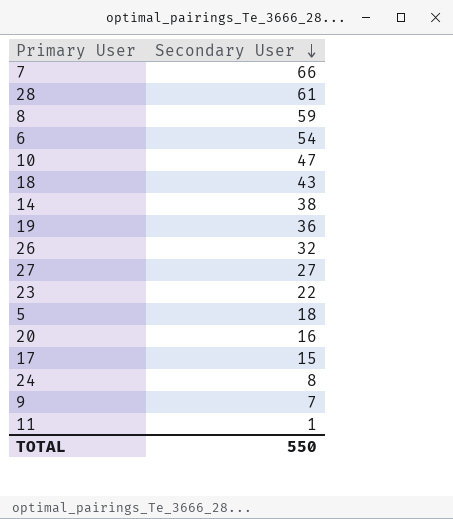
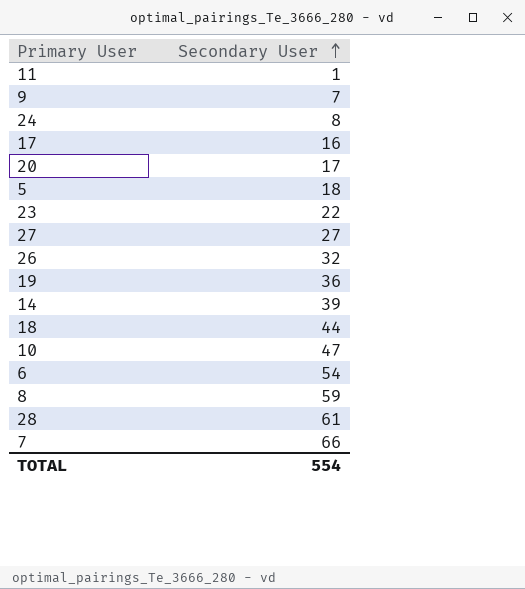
row order: Secondary User descending -> Secondary User ascending
17 | Secondary User: 15 -> 16
20 | Secondary User: 16 -> 17
14 | Secondary User: 38 -> 39
18 | Secondary User: 43 -> 44
TOTAL | Secondary User: 550 -> 554

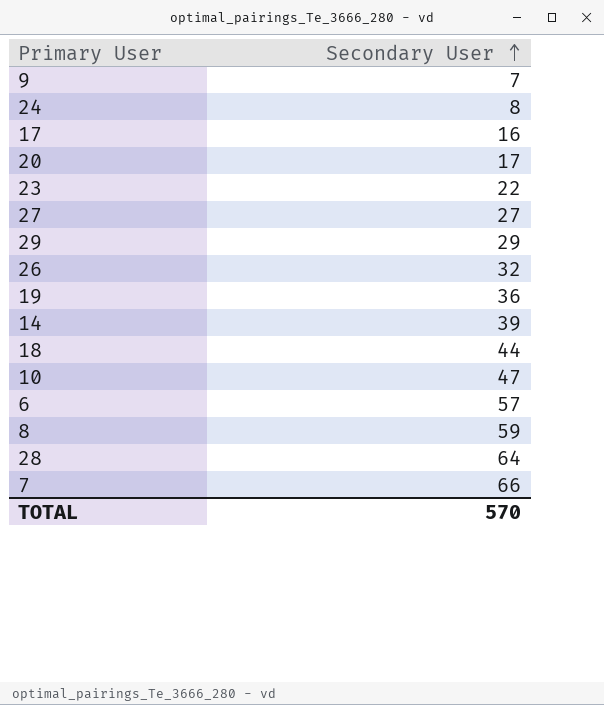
row 11: 1 -> none
row 5: 18 -> none
row 29: none -> 29
6 | Secondary User: 54 -> 57
28 | Secondary User: 61 -> 64
TOTAL | Secondary User: 554 -> 570

